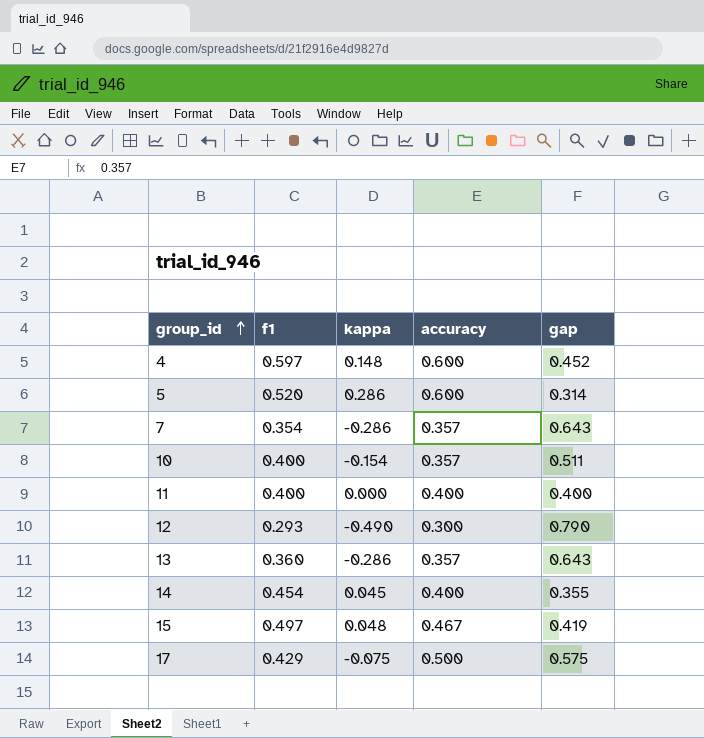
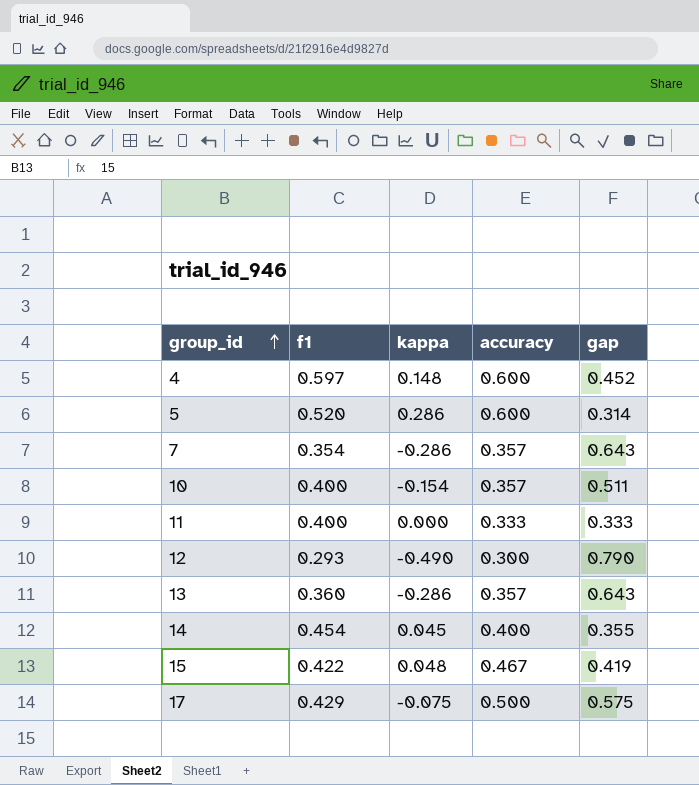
11 | accuracy: 0.400 -> 0.333
11 | gap: 0.400 -> 0.333
15 | f1: 0.497 -> 0.422

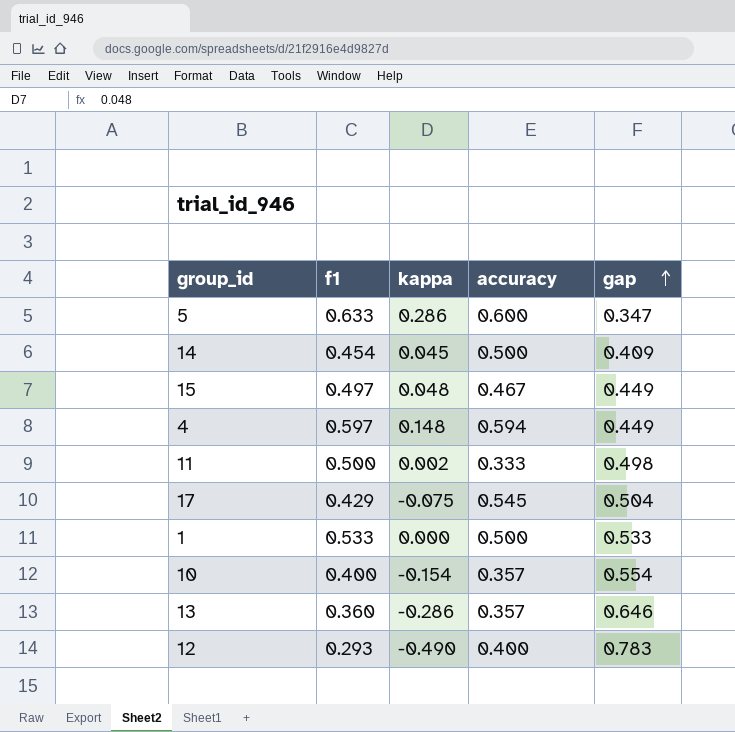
row order: group_id ascending -> gap ascending
column gap | formula: [accuracy] - [kappa] -> [f1] - [kappa]
row 7: 0.354 | -0.286 | 0.357 | 0.643 -> none
5 | f1: 0.520 -> 0.633
14 | accuracy: 0.400 -> 0.500
15 | f1: 0.422 -> 0.497
4 | accuracy: 0.600 -> 0.594
11 | f1: 0.400 -> 0.500
11 | kappa: 0.000 -> 0.002
17 | accuracy: 0.500 -> 0.545
row 1: none -> 0.533 | 0.000 | 0.500 | 0.533
12 | accuracy: 0.300 -> 0.400

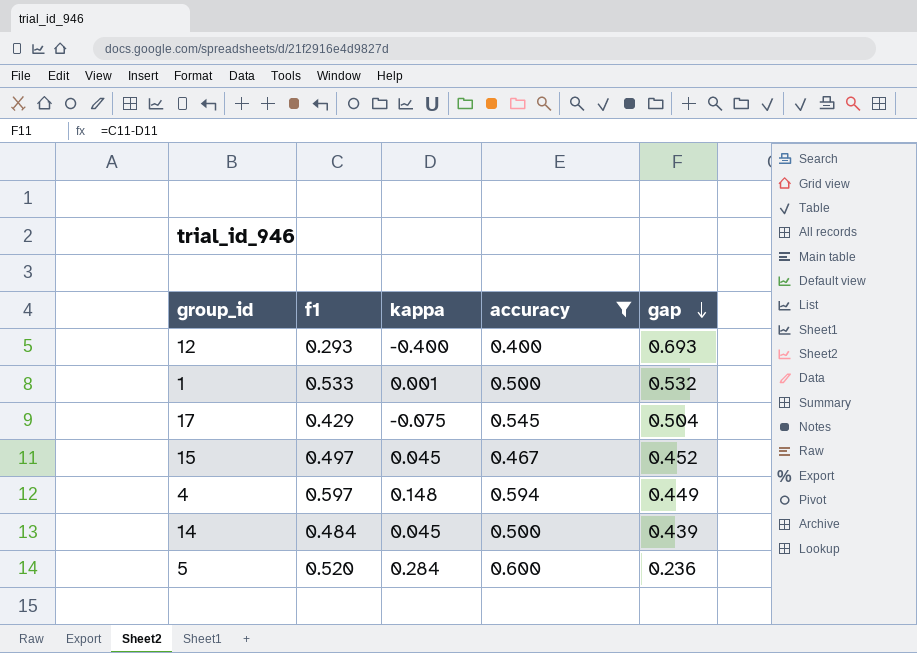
filter: none -> accuracy >= 0.400
row order: gap ascending -> gap descending
12 | kappa: -0.490 -> -0.400
12 | gap: 0.783 -> 0.693
1 | kappa: 0.000 -> 0.001
1 | gap: 0.533 -> 0.532
15 | kappa: 0.048 -> 0.045
15 | gap: 0.449 -> 0.452
14 | f1: 0.454 -> 0.484
14 | gap: 0.409 -> 0.439
5 | f1: 0.633 -> 0.520
5 | kappa: 0.286 -> 0.284
5 | gap: 0.347 -> 0.236

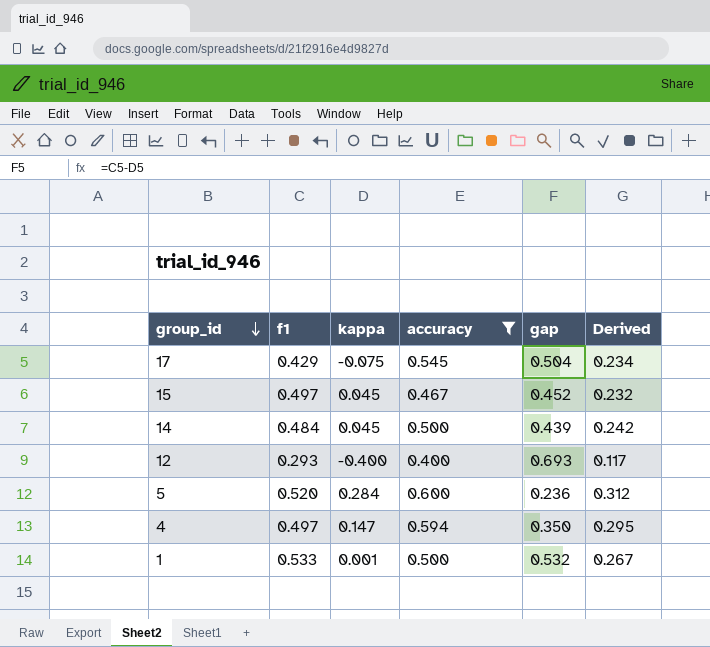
row order: gap descending -> group_id descending
column Derived | formula: none -> [f1] * [accuracy]
4 | f1: 0.597 -> 0.497
4 | kappa: 0.148 -> 0.147
4 | gap: 0.449 -> 0.350

